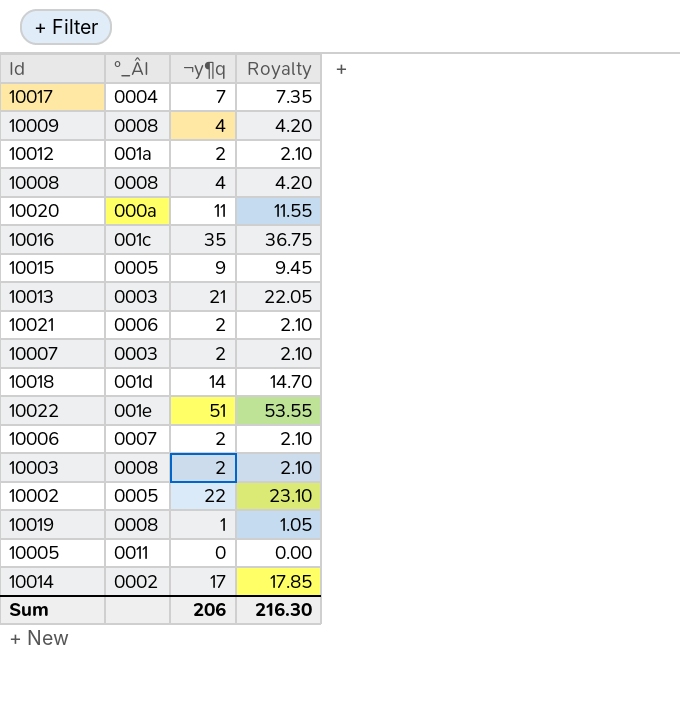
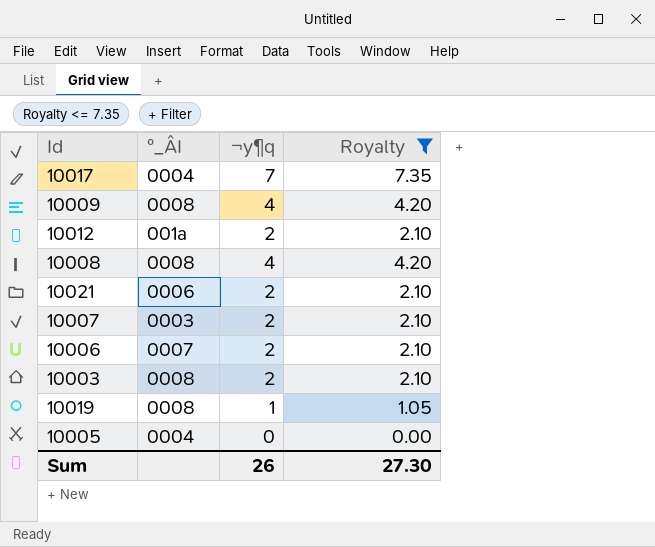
filter: none -> Royalty <= 7.35
10005 | °_ÂI: 0011 -> 0004
Sum | ¬y¶q: 206 -> 26
Sum | Royalty: 216.30 -> 27.30

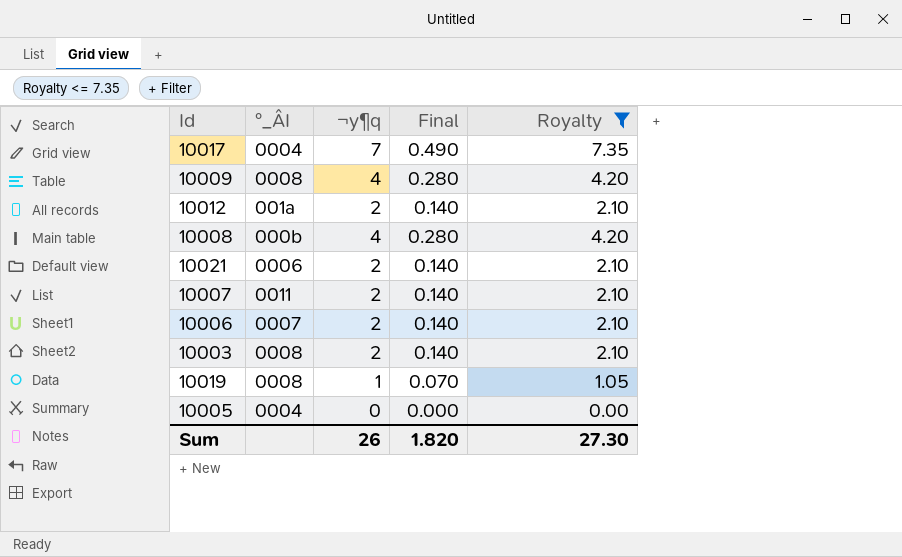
column Final | formula: none -> [¬y¶q] * 0.07
10008 | °_ÂI: 0008 -> 000b
10007 | °_ÂI: 0003 -> 0011

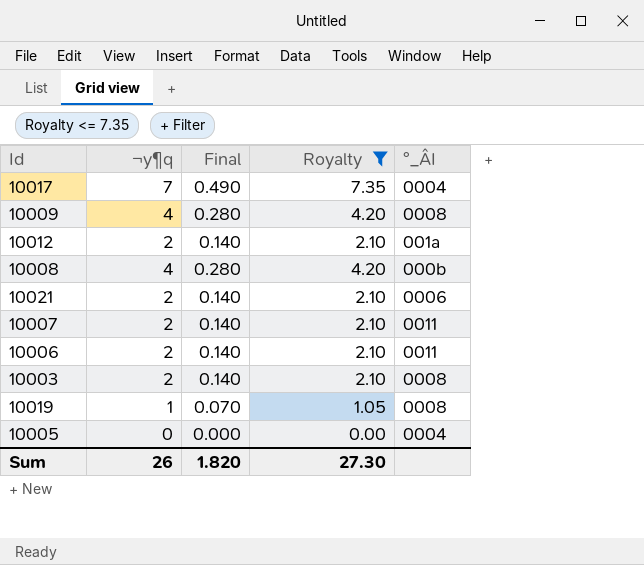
column °_ÂI | position: 2 -> 5
10006 | °_ÂI: 0007 -> 0011

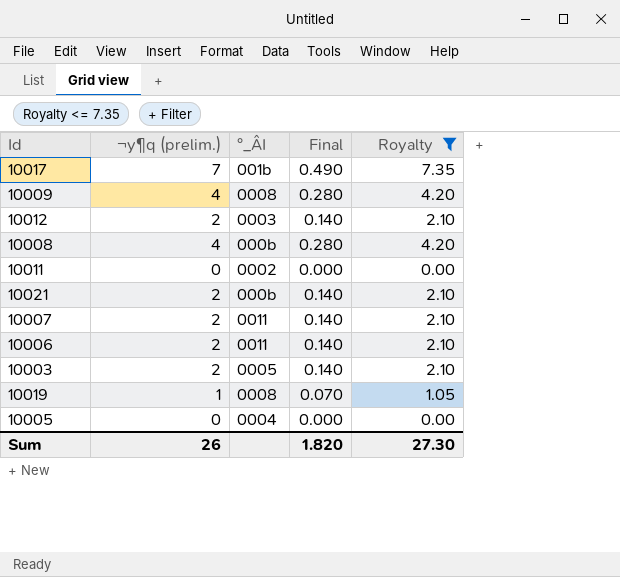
column name: ¬y¶q -> ¬y¶q (prelim.)
column °_ÂI | position: 5 -> 3
10017 | °_ÂI: 0004 -> 001b
10012 | °_ÂI: 001a -> 0003
row 10011: none -> 0 | 0002 | 0.000 | 0.00
10021 | °_ÂI: 0006 -> 000b
10003 | °_ÂI: 0008 -> 0005

